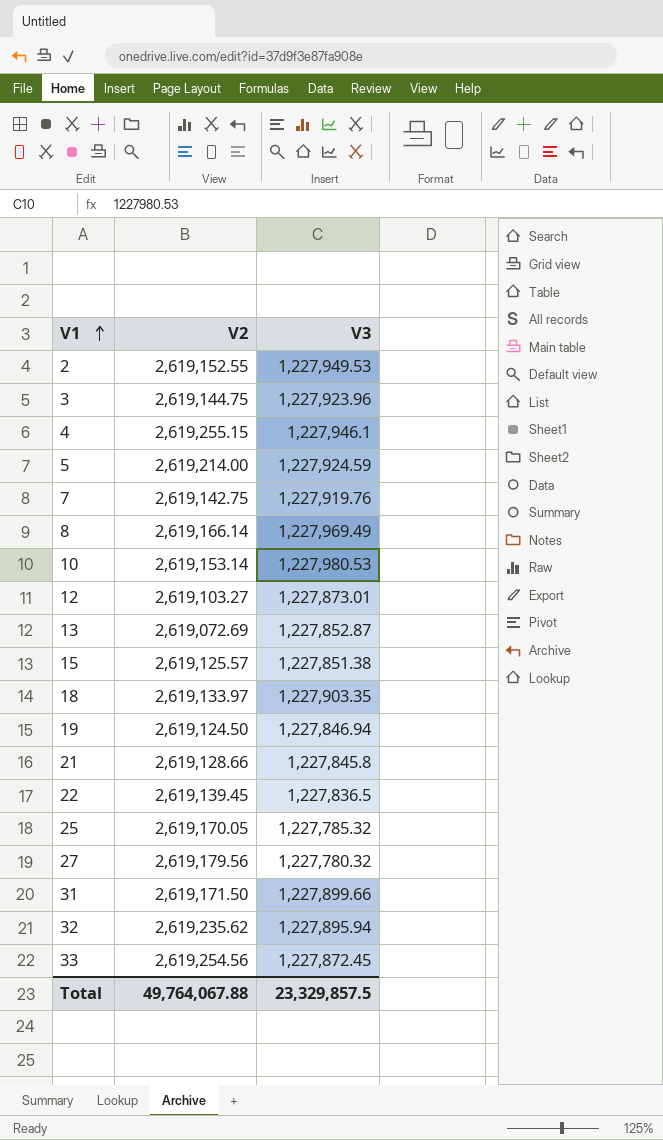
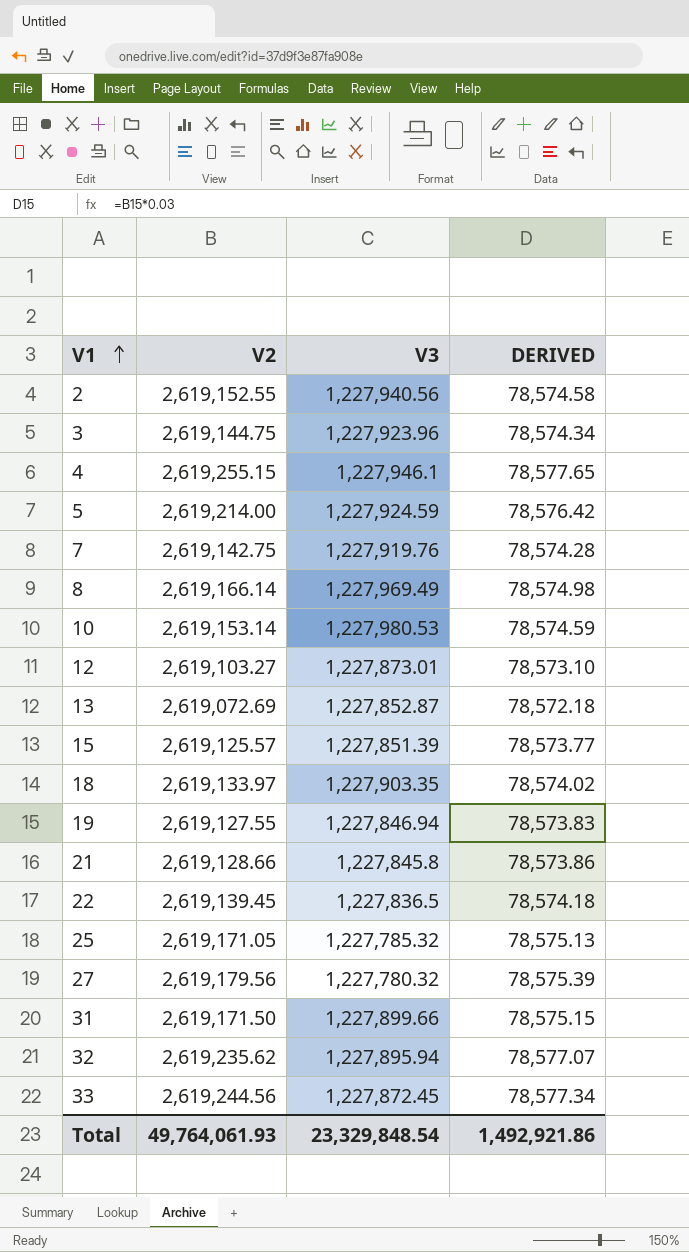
column DERIVED | formula: none -> [V2] * 0.03
2 | V3: 1,227,949.53 -> 1,227,940.56
15 | V3: 1,227,851.38 -> 1,227,851.39
19 | V2: 2,619,124.50 -> 2,619,127.55
25 | V2: 2,619,170.05 -> 2,619,171.05
33 | V2: 2,619,254.56 -> 2,619,244.56
Total | V2: 49,764,067.88 -> 49,764,061.93
Total | V3: 23,329,857.5 -> 23,329,848.54

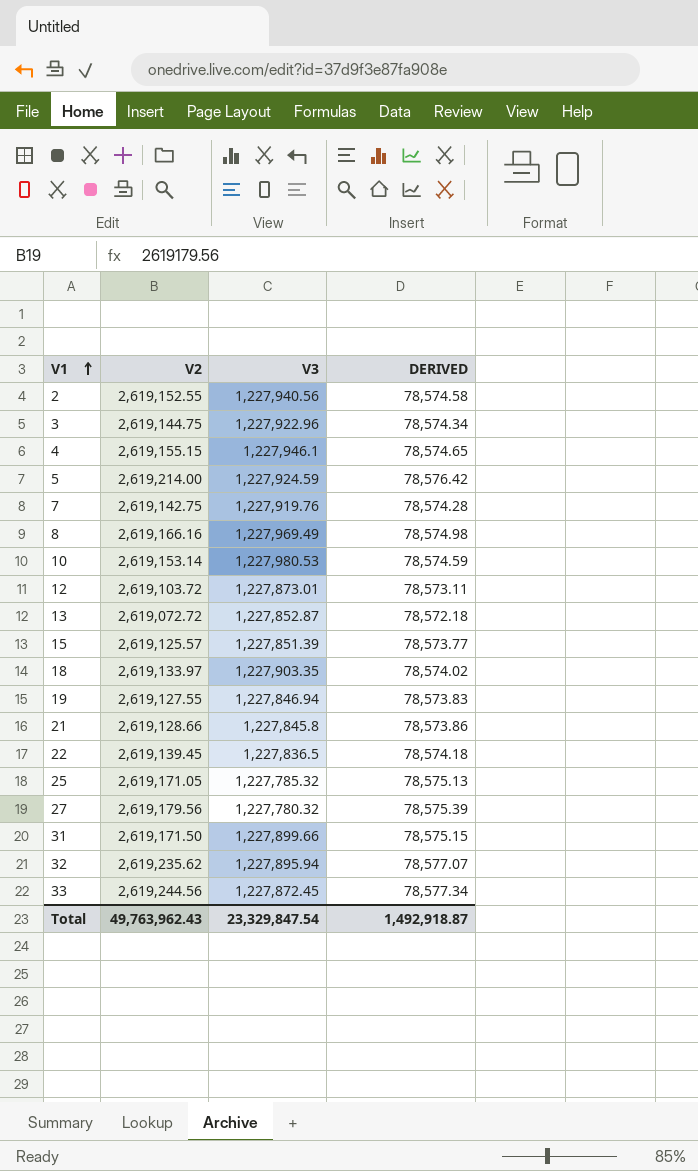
3 | V3: 1,227,923.96 -> 1,227,922.96
4 | V2: 2,619,255.15 -> 2,619,155.15
4 | DERIVED: 78,577.65 -> 78,574.65
8 | V2: 2,619,166.14 -> 2,619,166.16
12 | V2: 2,619,103.27 -> 2,619,103.72
12 | DERIVED: 78,573.10 -> 78,573.11
13 | V2: 2,619,072.69 -> 2,619,072.72
Total | V2: 49,764,061.93 -> 49,763,962.43
Total | V3: 23,329,848.54 -> 23,329,847.54
Total | DERIVED: 1,492,921.86 -> 1,492,918.87

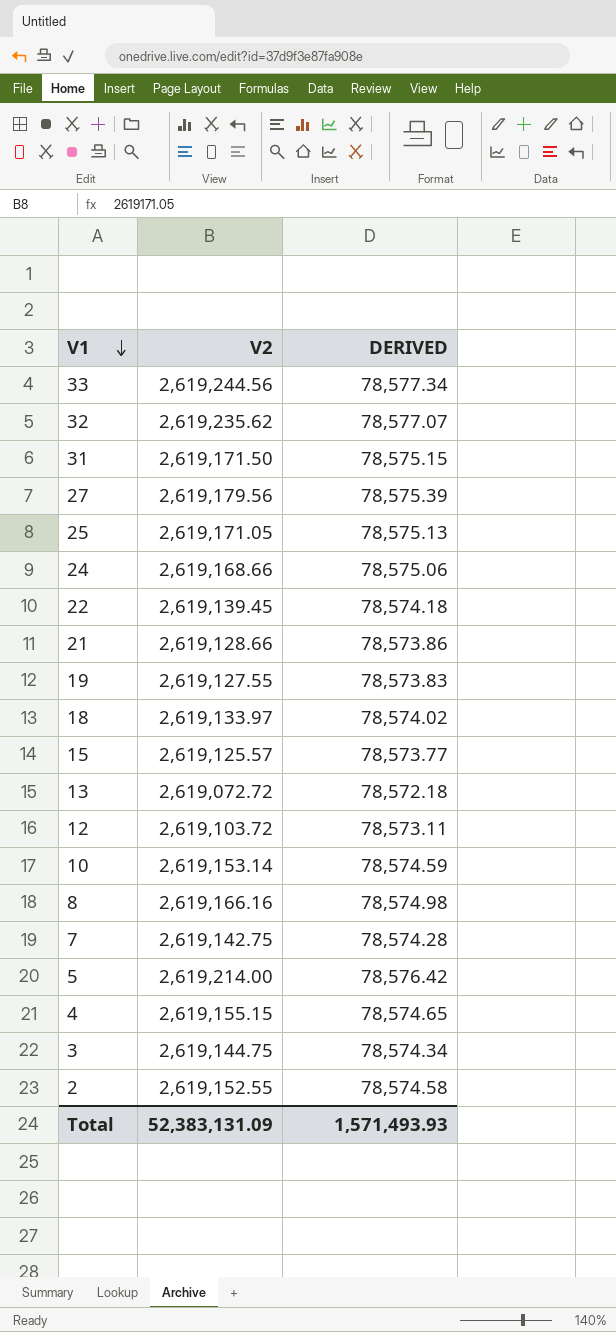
row order: V1 ascending -> V1 descending
column V3 | position: 3 -> none
row 24: none -> 2,619,168.66 | 78,575.06
Total | V2: 49,763,962.43 -> 52,383,131.09
Total | DERIVED: 1,492,918.87 -> 1,571,493.93

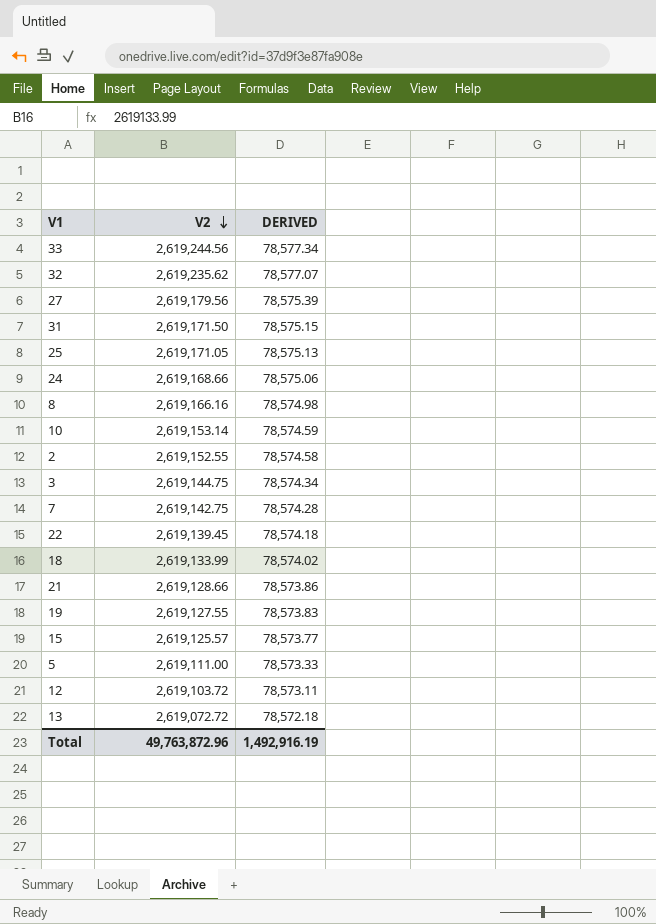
row order: V1 descending -> V2 descending
row 4: 2,619,155.15 | 78,574.65 -> none
18 | V2: 2,619,133.97 -> 2,619,133.99
5 | V2: 2,619,214.00 -> 2,619,111.00
5 | DERIVED: 78,576.42 -> 78,573.33
Total | V2: 52,383,131.09 -> 49,763,872.96
Total | DERIVED: 1,571,493.93 -> 1,492,916.19

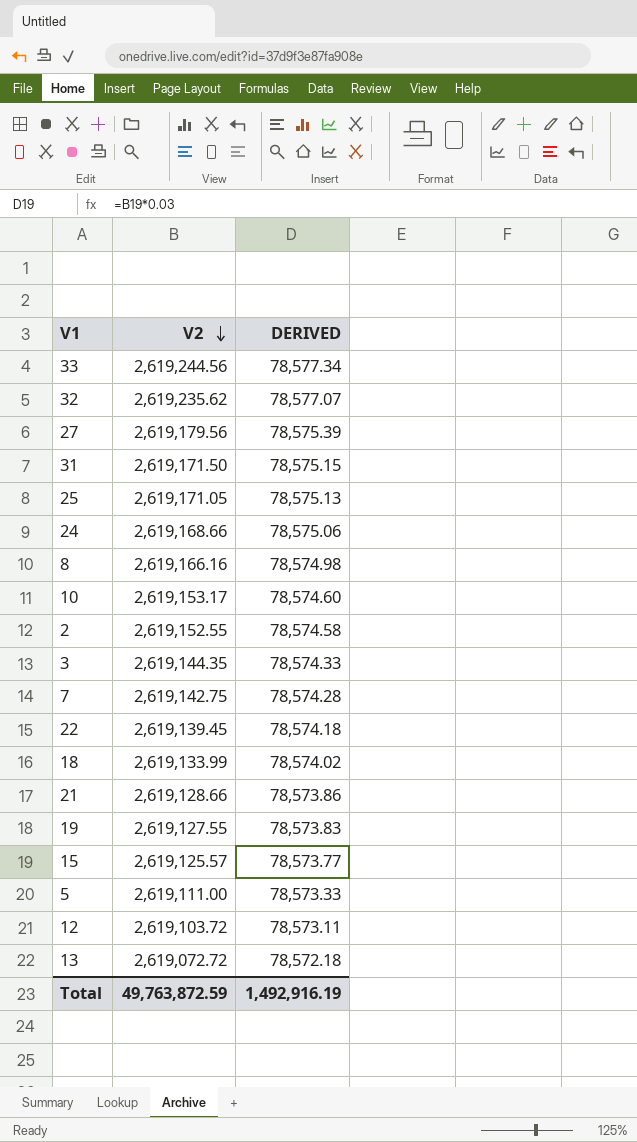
10 | V2: 2,619,153.14 -> 2,619,153.17
10 | DERIVED: 78,574.59 -> 78,574.60
3 | V2: 2,619,144.75 -> 2,619,144.35
3 | DERIVED: 78,574.34 -> 78,574.33
Total | V2: 49,763,872.96 -> 49,763,872.59

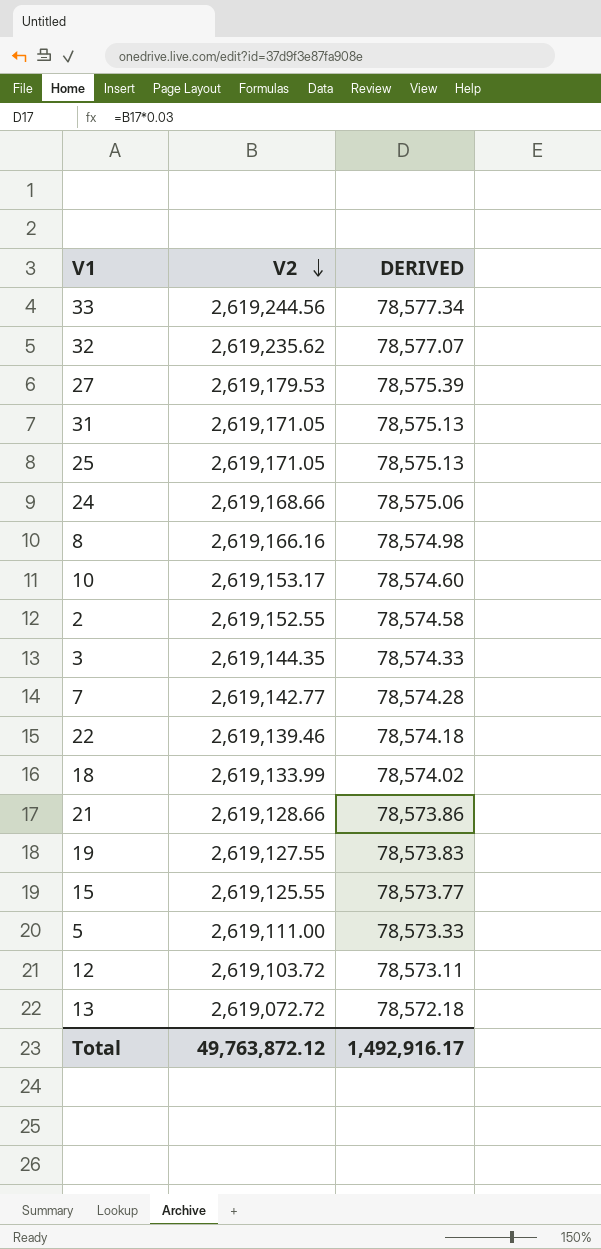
27 | V2: 2,619,179.56 -> 2,619,179.53
31 | V2: 2,619,171.50 -> 2,619,171.05
31 | DERIVED: 78,575.15 -> 78,575.13
7 | V2: 2,619,142.75 -> 2,619,142.77
22 | V2: 2,619,139.45 -> 2,619,139.46
15 | V2: 2,619,125.57 -> 2,619,125.55
Total | V2: 49,763,872.59 -> 49,763,872.12
Total | DERIVED: 1,492,916.19 -> 1,492,916.17

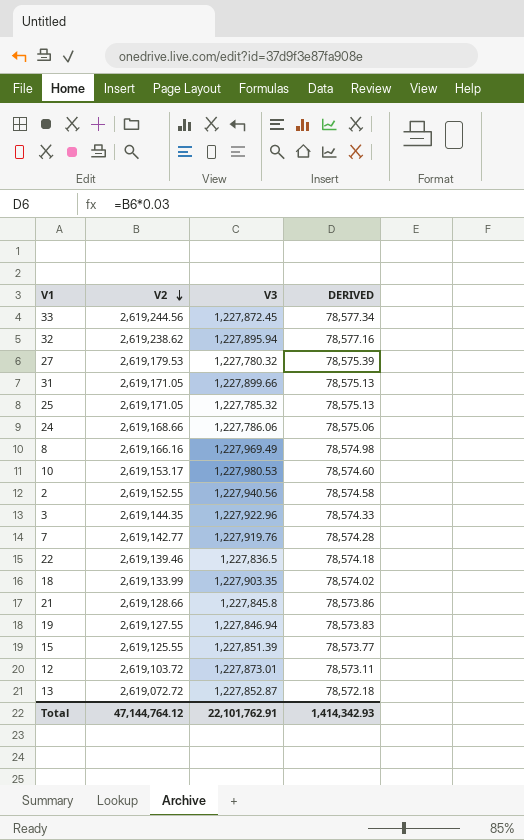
column V3 | position: none -> 3
row 5: 2,619,111.00 | 78,573.33 -> none
32 | V2: 2,619,235.62 -> 2,619,238.62
32 | DERIVED: 78,577.07 -> 78,577.16
Total | V2: 49,763,872.12 -> 47,144,764.12
Total | DERIVED: 1,492,916.17 -> 1,414,342.93

